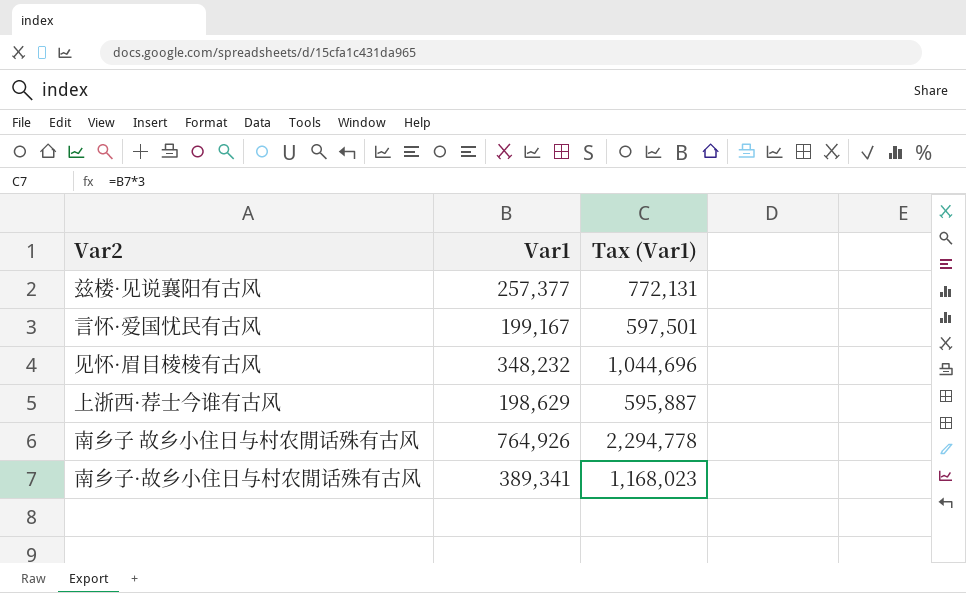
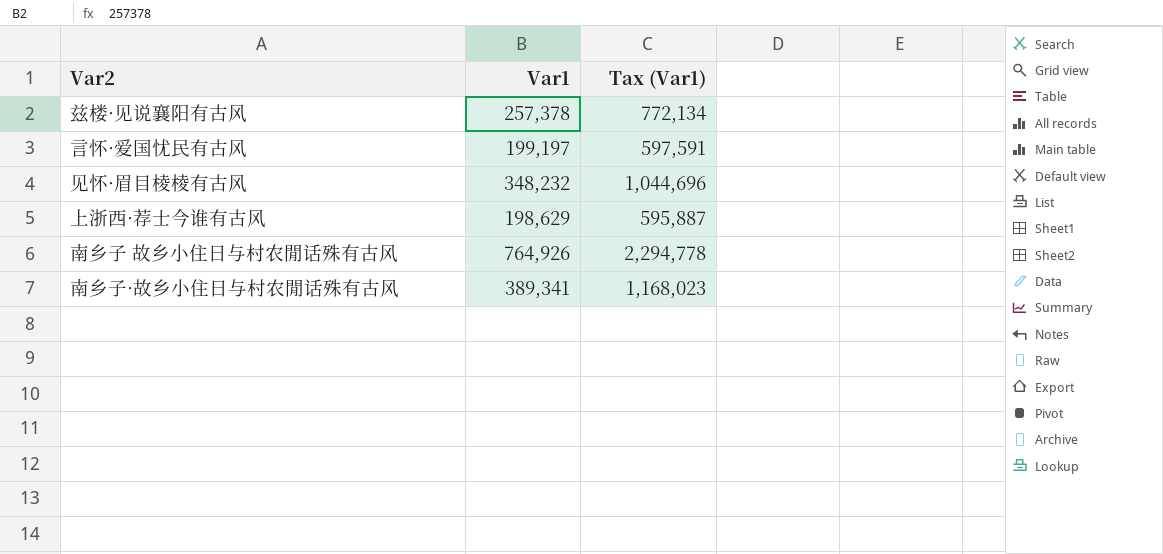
兹楼·见说襄阳有古风 | Var1: 257,377 -> 257,378
兹楼·见说襄阳有古风 | Tax (Var1): 772,131 -> 772,134
言怀·爱国忧民有古风 | Var1: 199,167 -> 199,197
言怀·爱国忧民有古风 | Tax (Var1): 597,501 -> 597,591

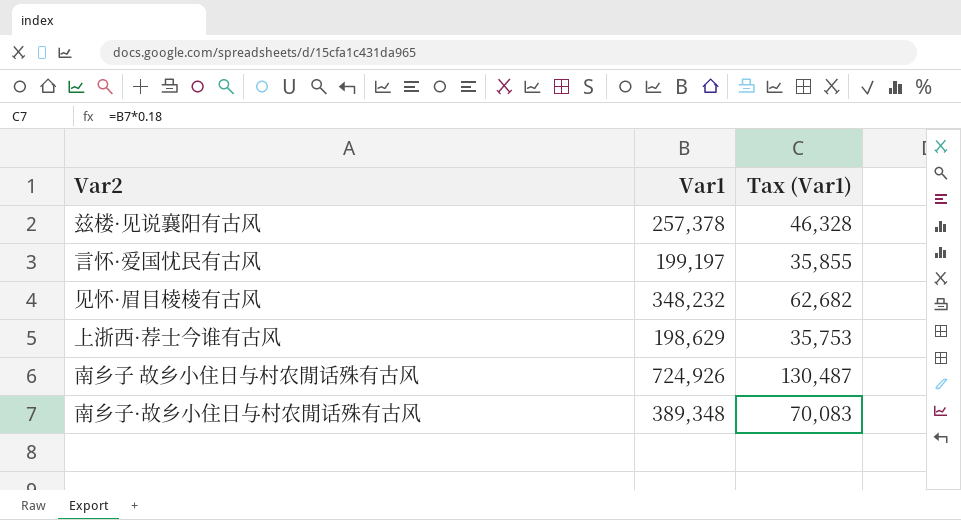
column Tax (Var1) | formula: [Var1] * 3 -> [Var1] * 0.18
南乡子 故乡小住日与村农閒话殊有古风 | Var1: 764,926 -> 724,926
南乡子·故乡小住日与村农閒话殊有古风 | Var1: 389,341 -> 389,348

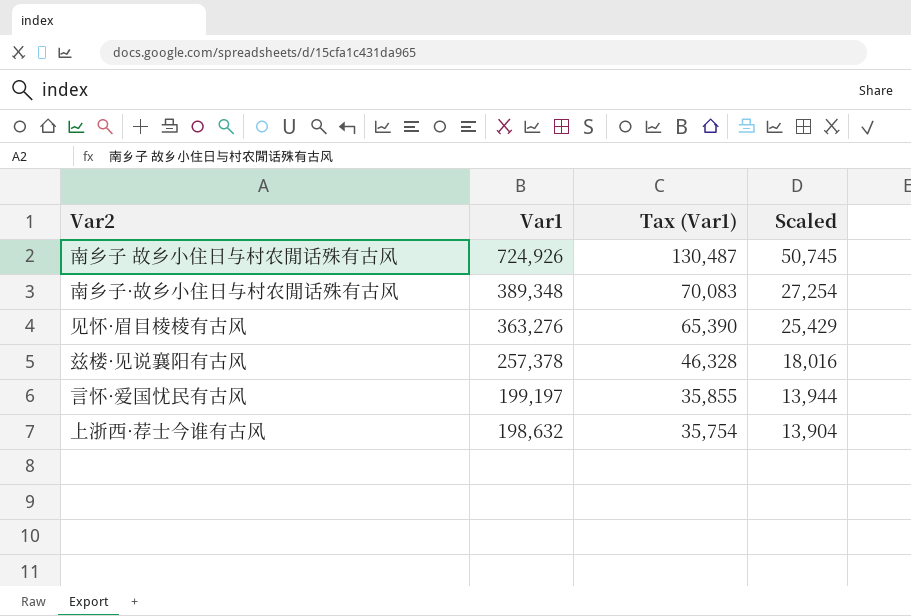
row order: none -> Var1 descending
column Scaled | formula: none -> [Var1] * 0.07
见怀·眉目棱棱有古风 | Var1: 348,232 -> 363,276
见怀·眉目棱棱有古风 | Tax (Var1): 62,682 -> 65,390
上浙西·荐士今谁有古风 | Var1: 198,629 -> 198,632
上浙西·荐士今谁有古风 | Tax (Var1): 35,753 -> 35,754

